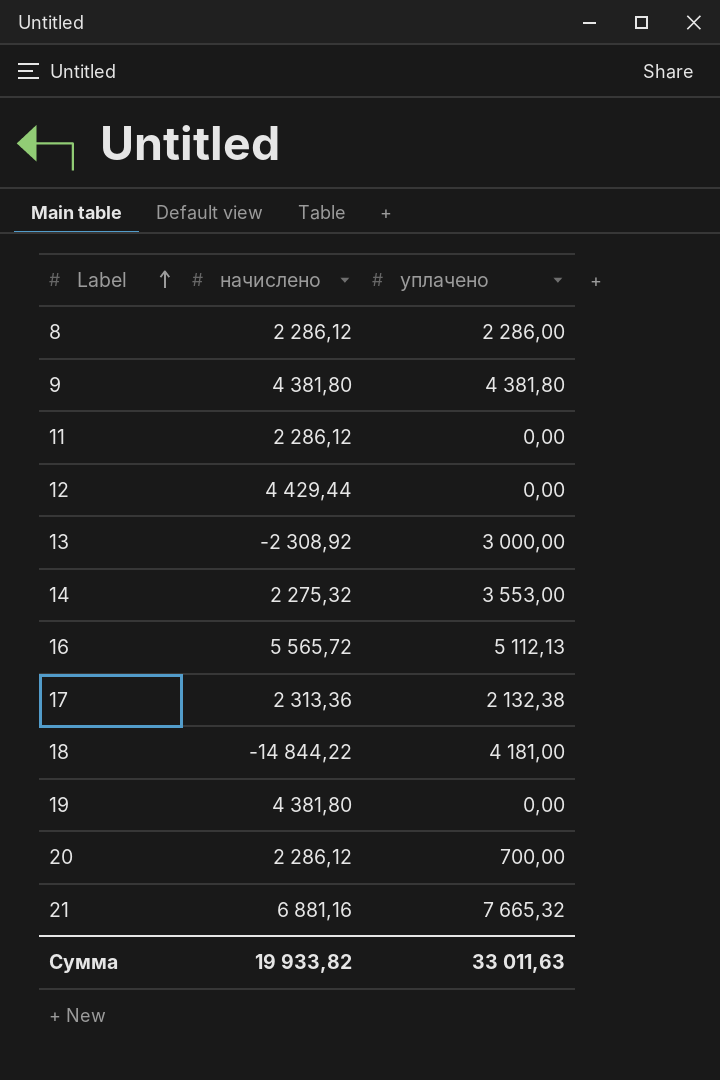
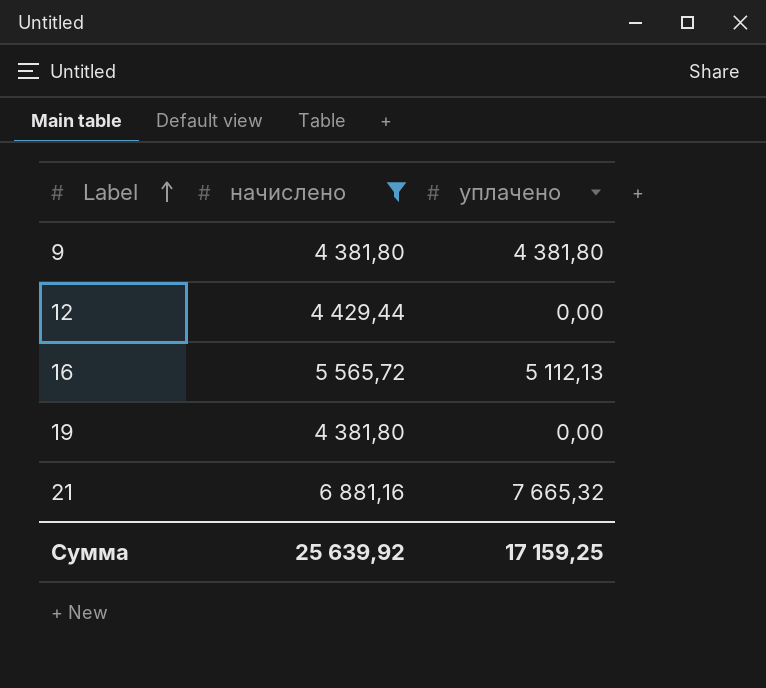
filter: none -> начислено >= 4 381,80
Сумма | начислено: 19 933,82 -> 25 639,92
Сумма | уплачено: 33 011,63 -> 17 159,25

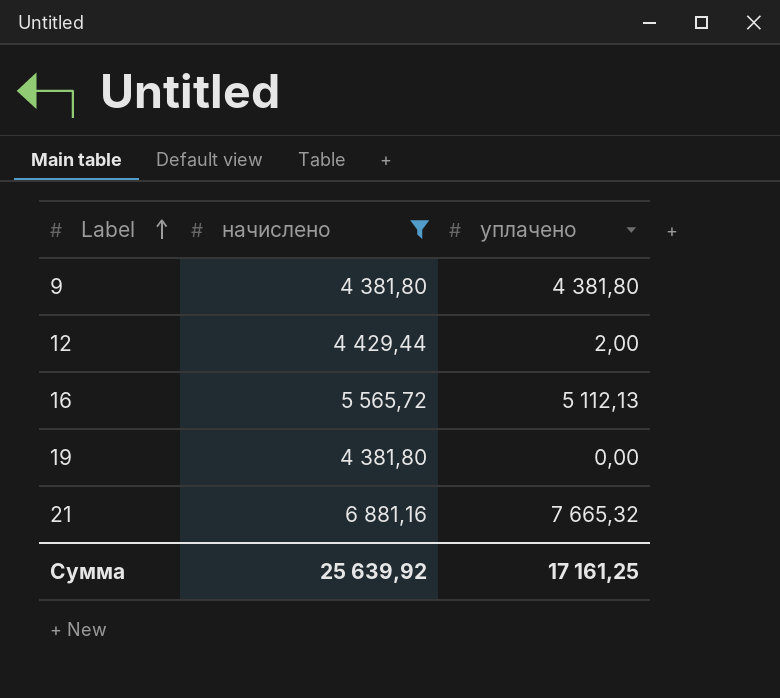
12 | уплачено: 0,00 -> 2,00
Сумма | уплачено: 17 159,25 -> 17 161,25

